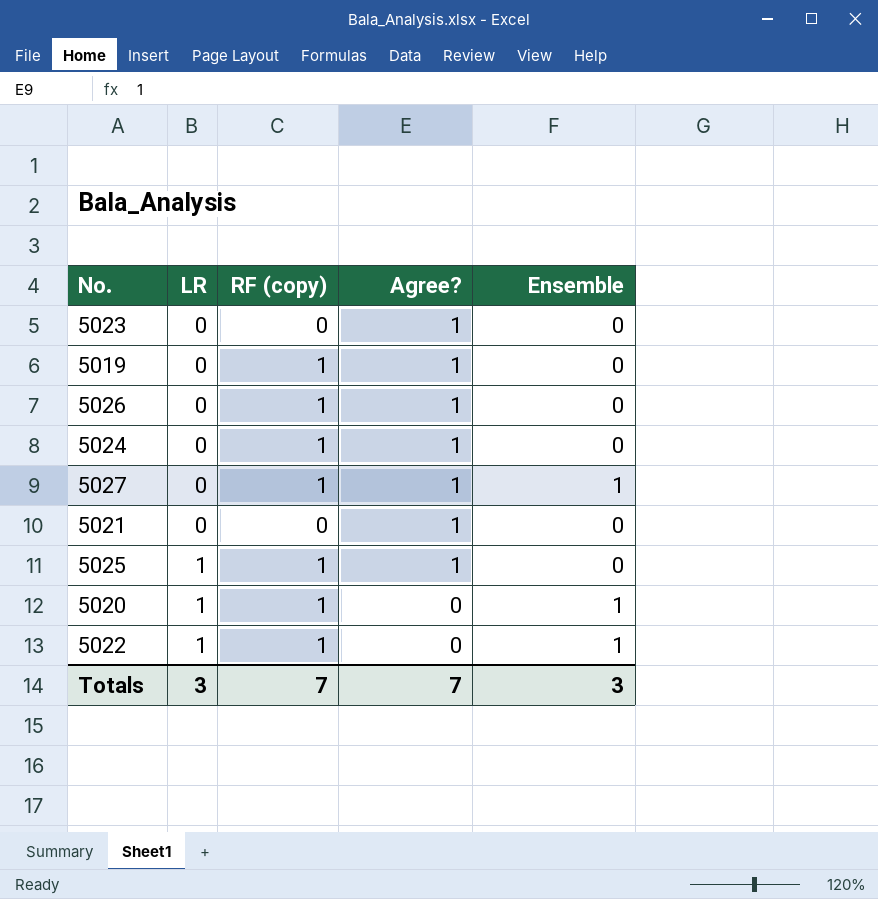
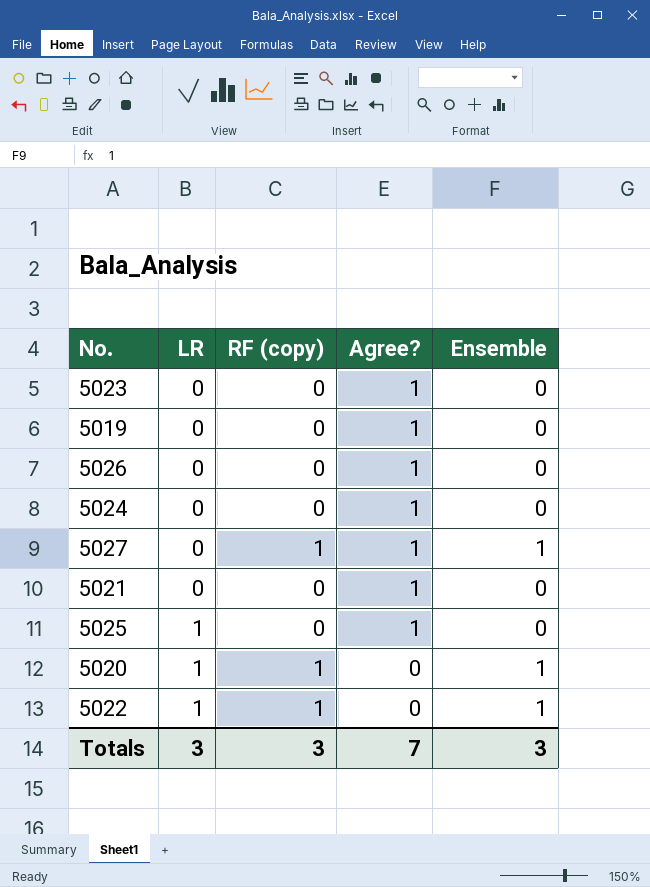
5019 | RF (copy): 1 -> 0
5026 | RF (copy): 1 -> 0
5024 | RF (copy): 1 -> 0
5025 | RF (copy): 1 -> 0
Totals | RF (copy): 7 -> 3

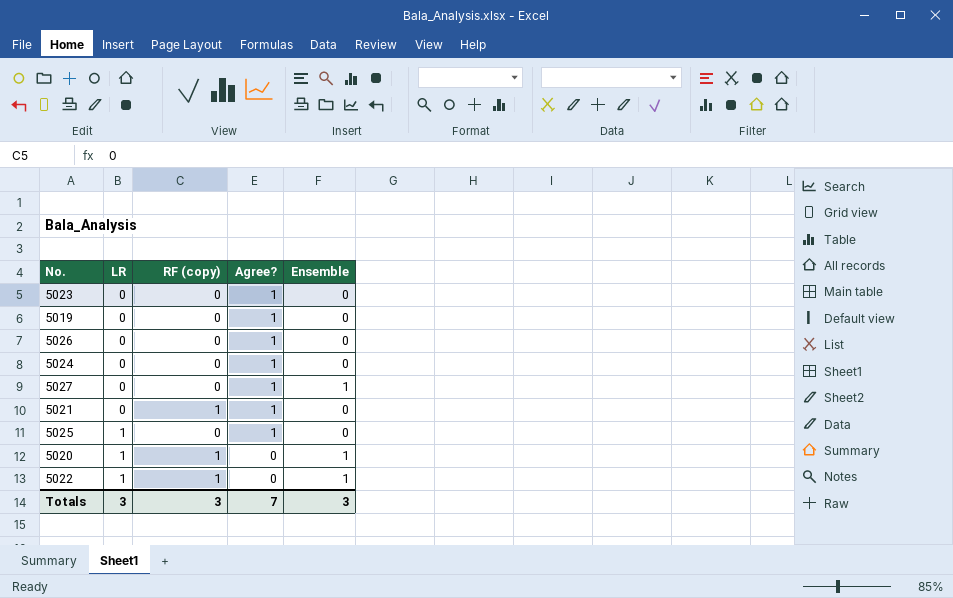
5027 | RF (copy): 1 -> 0
5021 | RF (copy): 0 -> 1

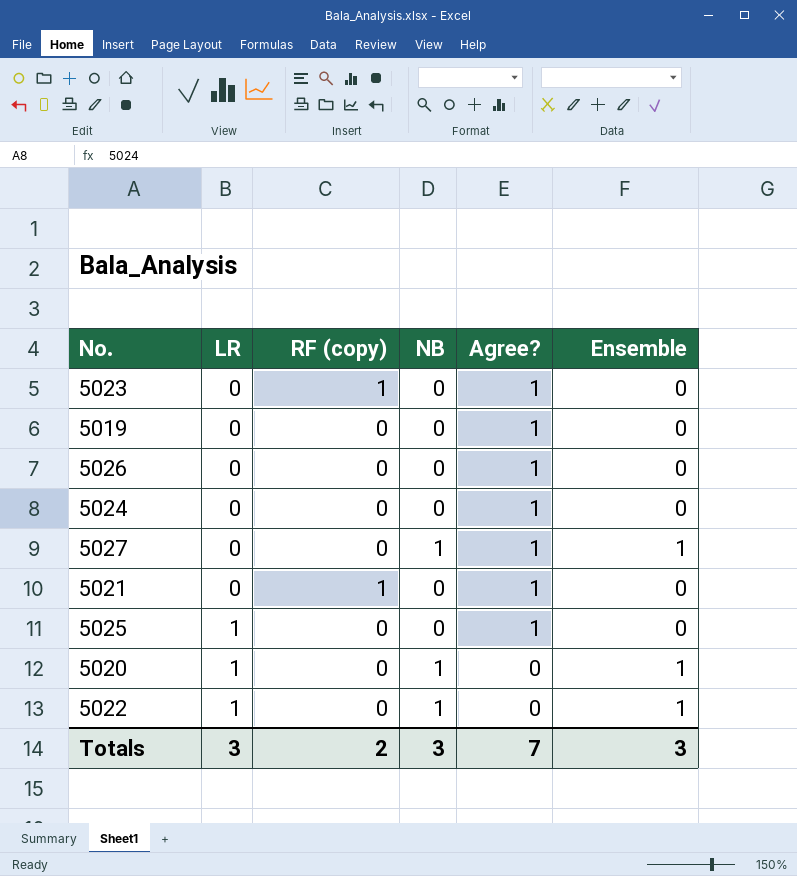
column NB | position: none -> 4
5023 | RF (copy): 0 -> 1
5020 | RF (copy): 1 -> 0
5022 | RF (copy): 1 -> 0
Totals | RF (copy): 3 -> 2

